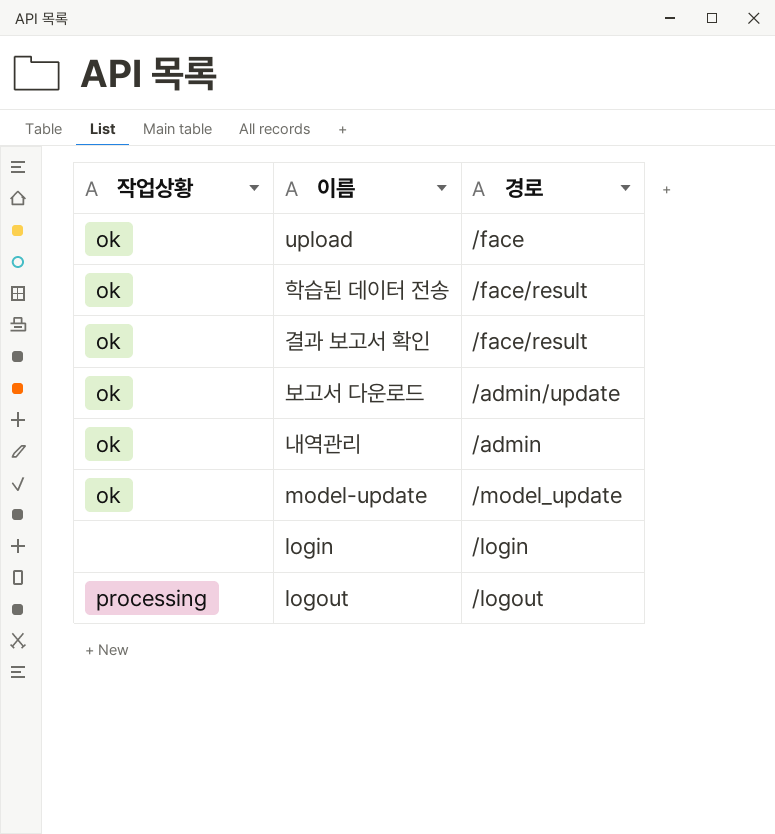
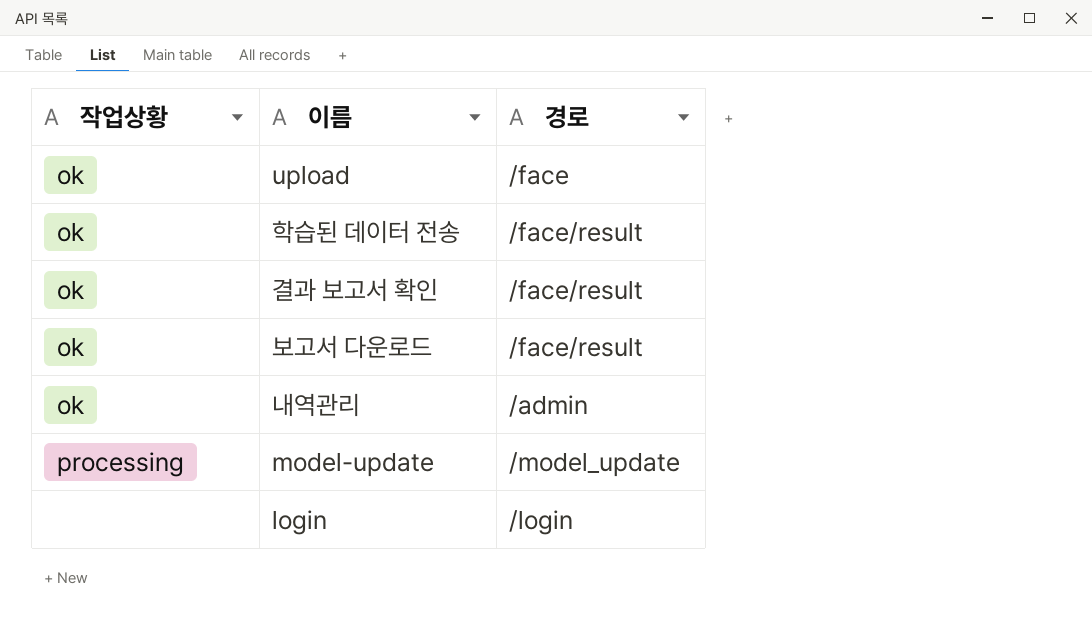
row logout: processing | /logout -> none
보고서 다운로드 | 경로: /admin/update -> /face/result
model-update | 작업상황: ok -> processing

